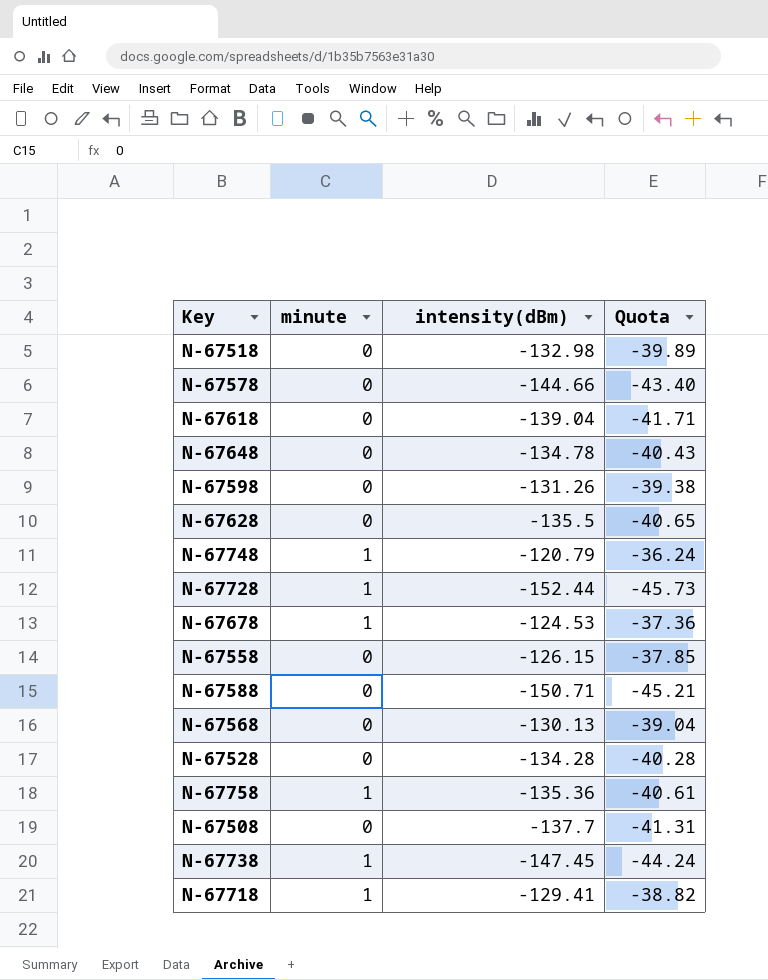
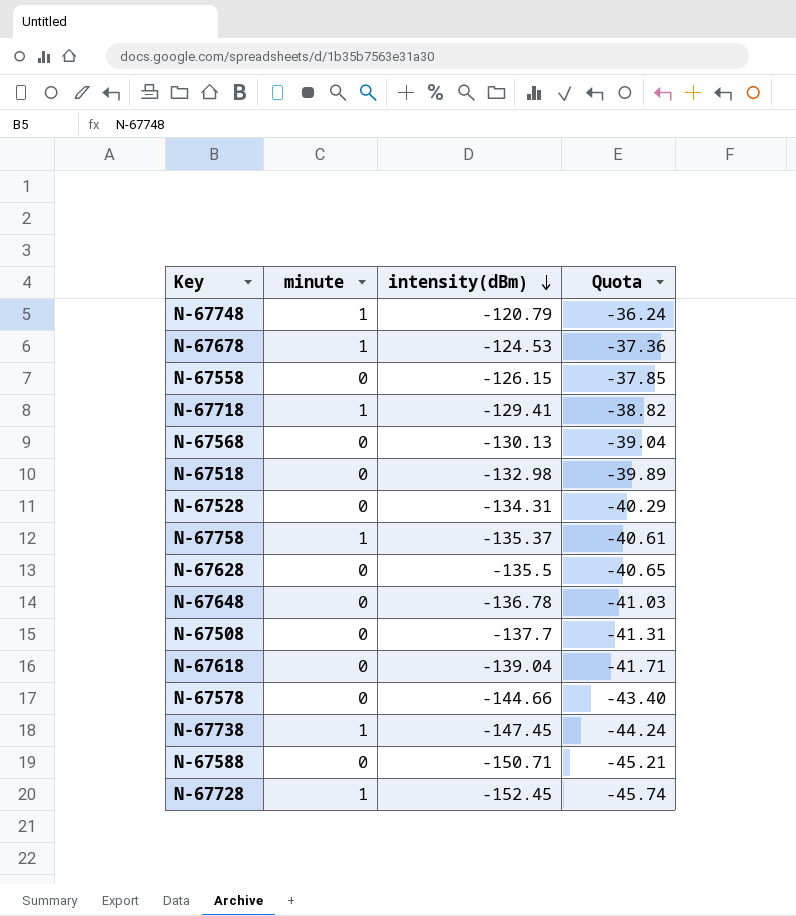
row order: none -> intensity(dBm) descending
row N-67598: 0 | -131.26 | -39.38 -> none
N-67528 | intensity(dBm): -134.28 -> -134.31
N-67528 | Quota: -40.28 -> -40.29
N-67758 | intensity(dBm): -135.36 -> -135.37
N-67648 | intensity(dBm): -134.78 -> -136.78
N-67648 | Quota: -40.43 -> -41.03
N-67728 | intensity(dBm): -152.44 -> -152.45
N-67728 | Quota: -45.73 -> -45.74

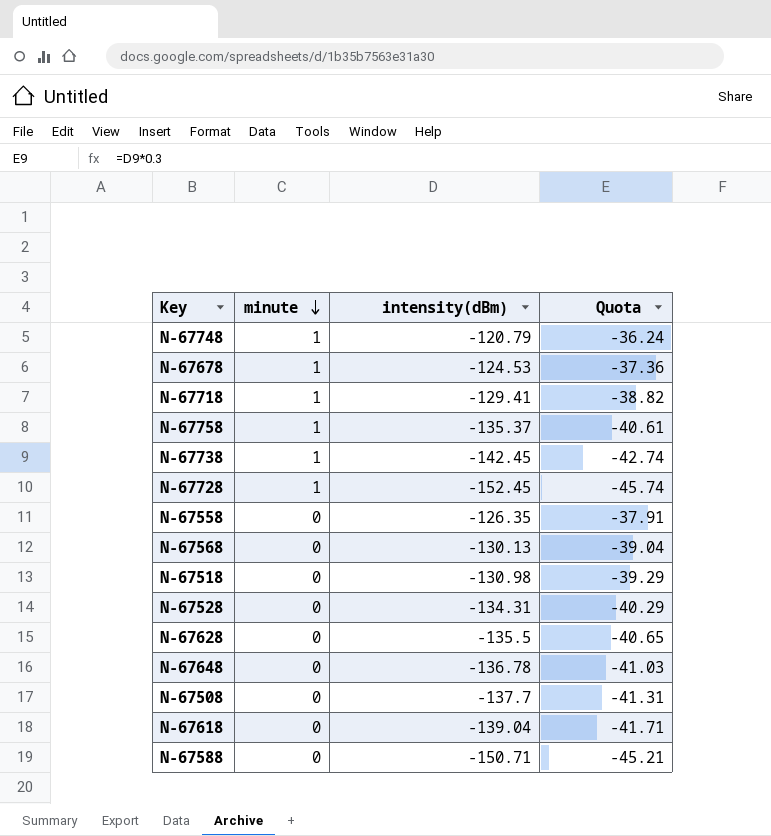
row order: intensity(dBm) descending -> minute descending
row N-67578: 0 | -144.66 | -43.40 -> none
N-67738 | intensity(dBm): -147.45 -> -142.45
N-67738 | Quota: -44.24 -> -42.74
N-67558 | intensity(dBm): -126.15 -> -126.35
N-67558 | Quota: -37.85 -> -37.91
N-67518 | intensity(dBm): -132.98 -> -130.98
N-67518 | Quota: -39.89 -> -39.29

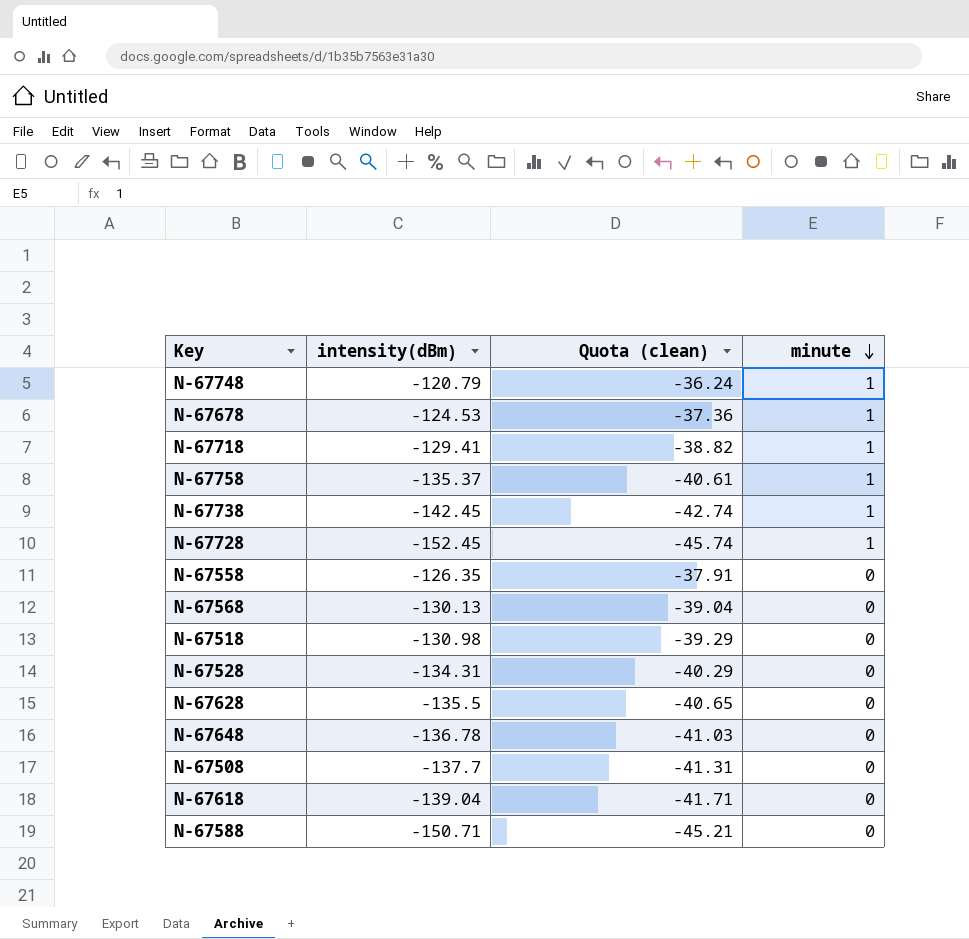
column name: Quota -> Quota (clean)
column minute | position: 2 -> 4

